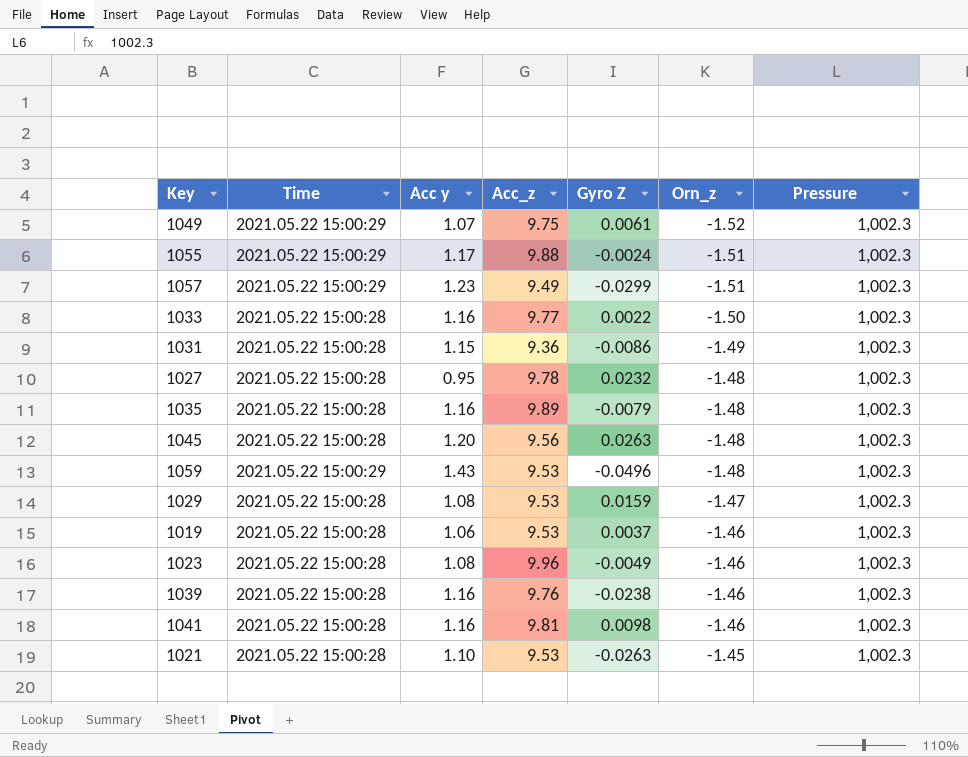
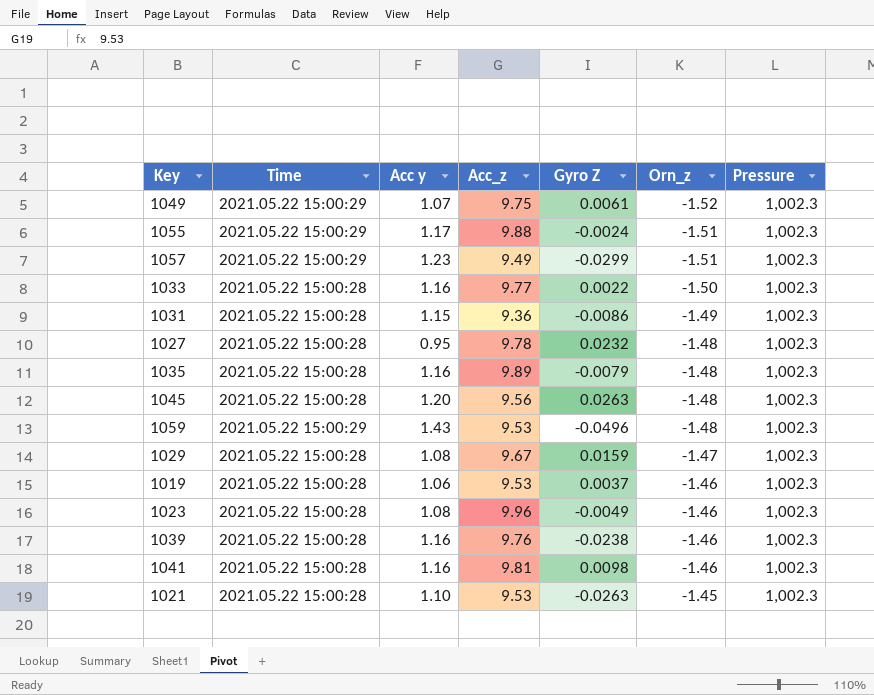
1029 | Acc_z: 9.53 -> 9.67

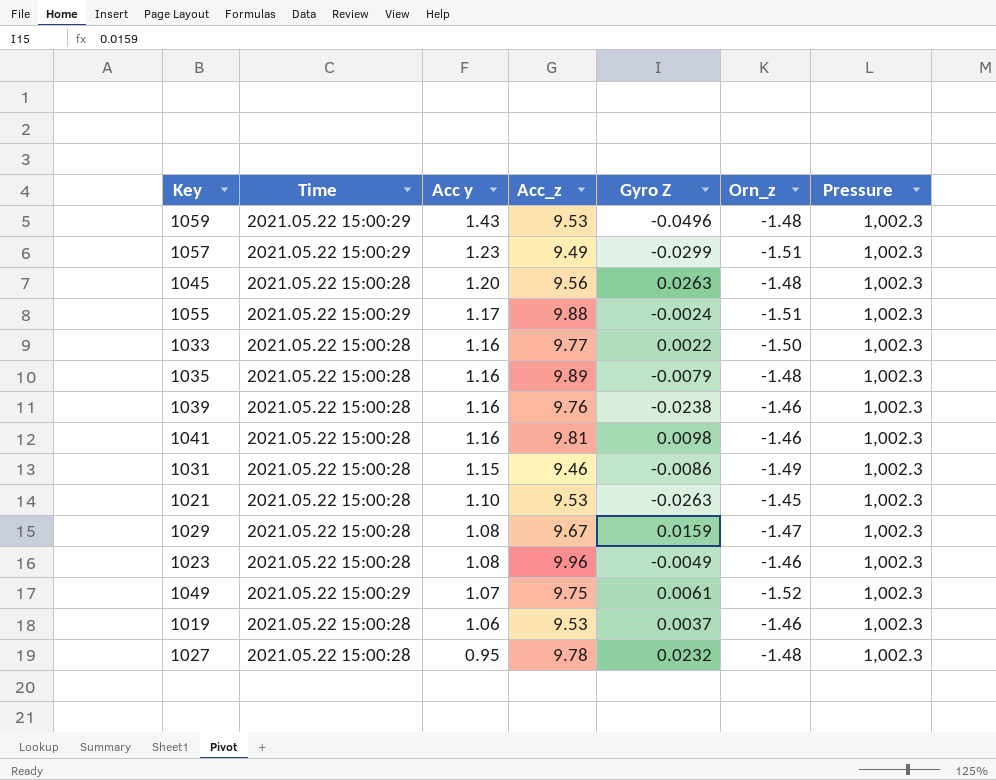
row order: Orn_z ascending -> Acc y descending
1031 | Acc_z: 9.36 -> 9.46

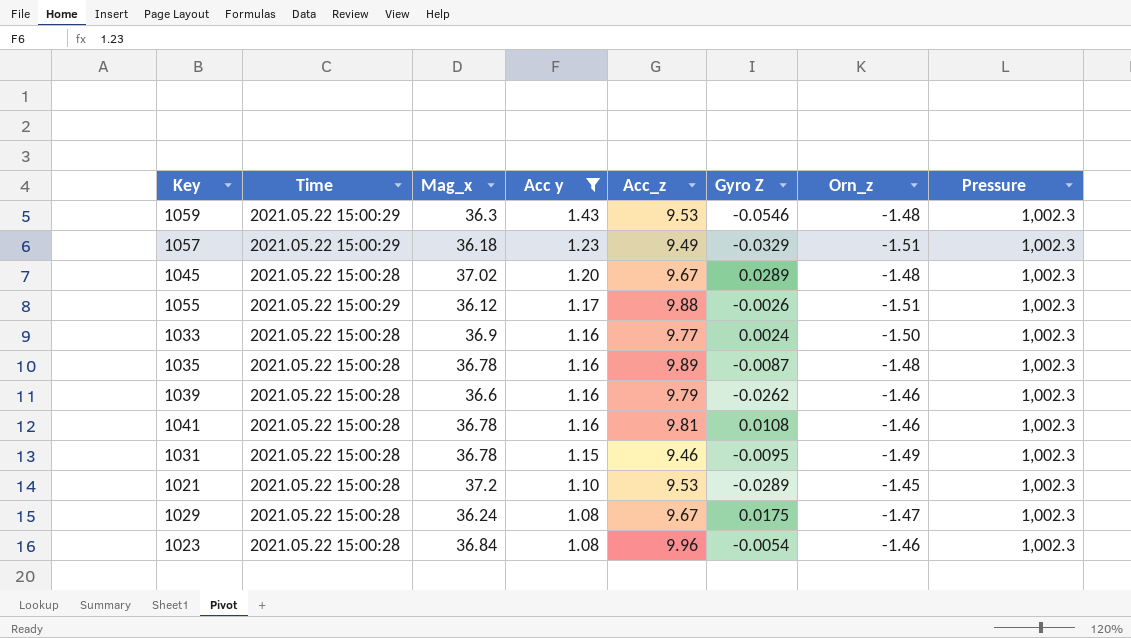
filter: none -> Acc y >= 1.08
column Mag_x | position: none -> 3
1059 | Gyro Z: -0.0496 -> -0.0546
1057 | Gyro Z: -0.0299 -> -0.0329
1045 | Acc_z: 9.56 -> 9.67
1045 | Gyro Z: 0.0263 -> 0.0289
1055 | Gyro Z: -0.0024 -> -0.0026
1033 | Gyro Z: 0.0022 -> 0.0024
1035 | Gyro Z: -0.0079 -> -0.0087
1039 | Acc_z: 9.76 -> 9.79
1039 | Gyro Z: -0.0238 -> -0.0262
1041 | Gyro Z: 0.0098 -> 0.0108
1031 | Gyro Z: -0.0086 -> -0.0095
1021 | Gyro Z: -0.0263 -> -0.0289
1029 | Gyro Z: 0.0159 -> 0.0175
1023 | Gyro Z: -0.0049 -> -0.0054

